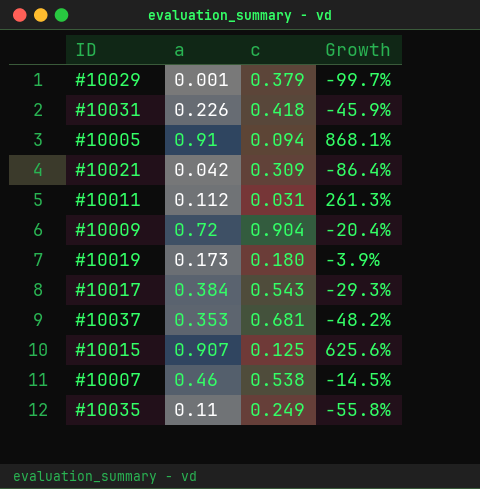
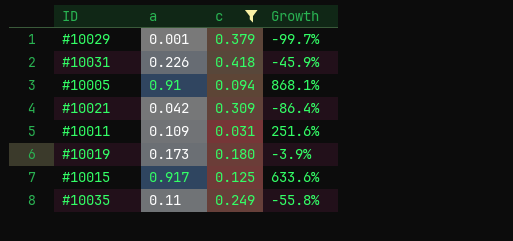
filter: none -> c <= 0.418
#10011 | a: 0.112 -> 0.109
#10011 | Growth: 261.3% -> 251.6%
#10015 | a: 0.907 -> 0.917
#10015 | Growth: 625.6% -> 633.6%

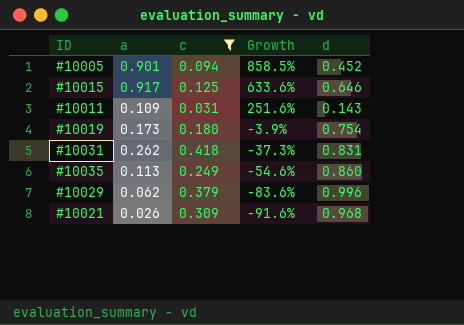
row order: none -> Growth descending
column d | position: none -> 5
#10005 | a: 0.91 -> 0.901
#10005 | Growth: 868.1% -> 858.5%
#10031 | a: 0.226 -> 0.262
#10031 | Growth: -45.9% -> -37.3%
#10035 | a: 0.11 -> 0.113
#10035 | Growth: -55.8% -> -54.6%
#10029 | a: 0.001 -> 0.062
#10029 | Growth: -99.7% -> -83.6%
#10021 | a: 0.042 -> 0.026
#10021 | Growth: -86.4% -> -91.6%

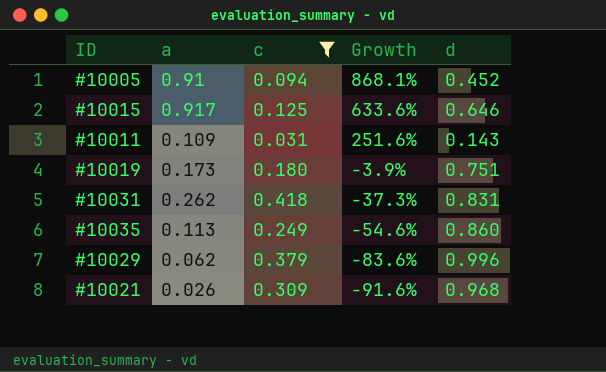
#10005 | a: 0.901 -> 0.91
#10005 | Growth: 858.5% -> 868.1%
#10019 | d: 0.754 -> 0.751

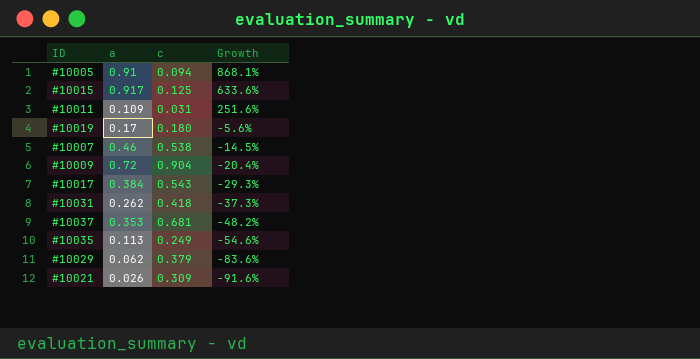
filter: c <= 0.418 -> none
column d | position: 5 -> none
#10019 | a: 0.173 -> 0.17
#10019 | Growth: -3.9% -> -5.6%

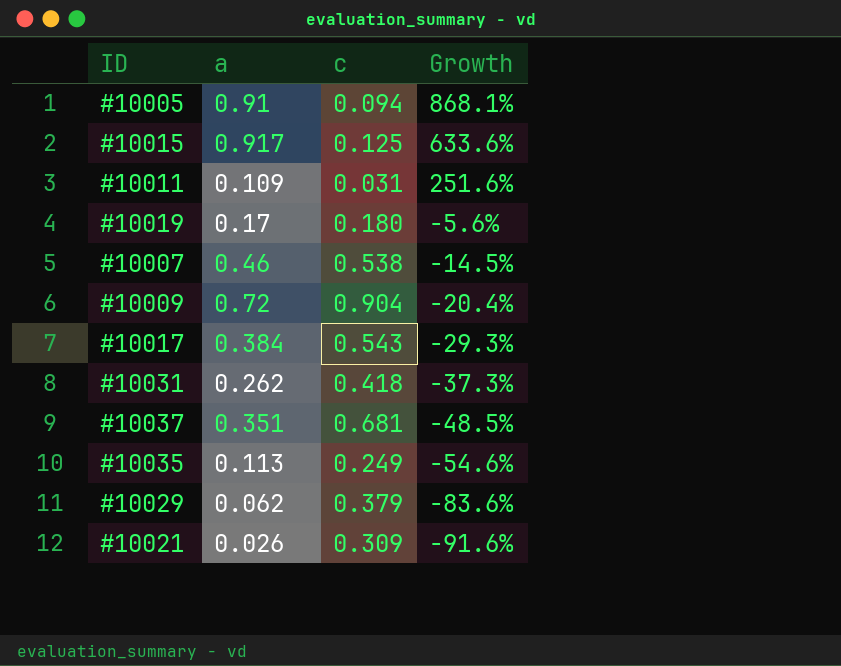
#10037 | a: 0.353 -> 0.351
#10037 | Growth: -48.2% -> -48.5%

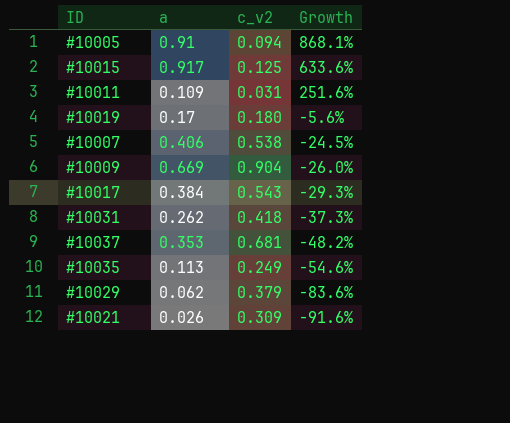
column name: c -> c_v2
#10007 | a: 0.46 -> 0.406
#10007 | Growth: -14.5% -> -24.5%
#10009 | a: 0.72 -> 0.669
#10009 | Growth: -20.4% -> -26.0%
#10037 | a: 0.351 -> 0.353
#10037 | Growth: -48.5% -> -48.2%

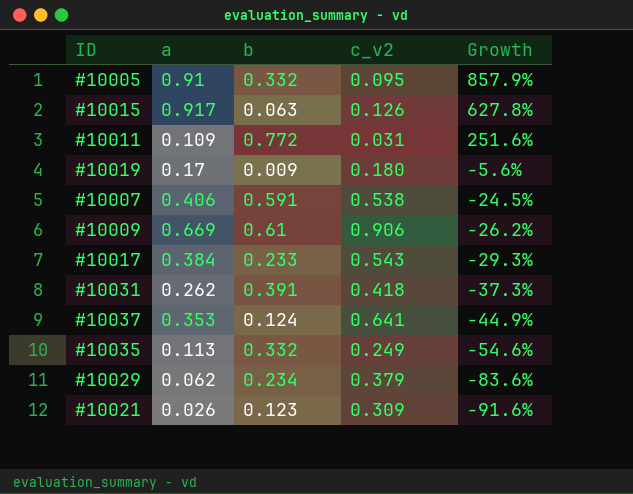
column b | position: none -> 3
#10005 | c_v2: 0.094 -> 0.095
#10005 | Growth: 868.1% -> 857.9%
#10015 | c_v2: 0.125 -> 0.126
#10015 | Growth: 633.6% -> 627.8%
#10009 | c_v2: 0.904 -> 0.906
#10009 | Growth: -26.0% -> -26.2%
#10037 | c_v2: 0.681 -> 0.641
#10037 | Growth: -48.2% -> -44.9%

